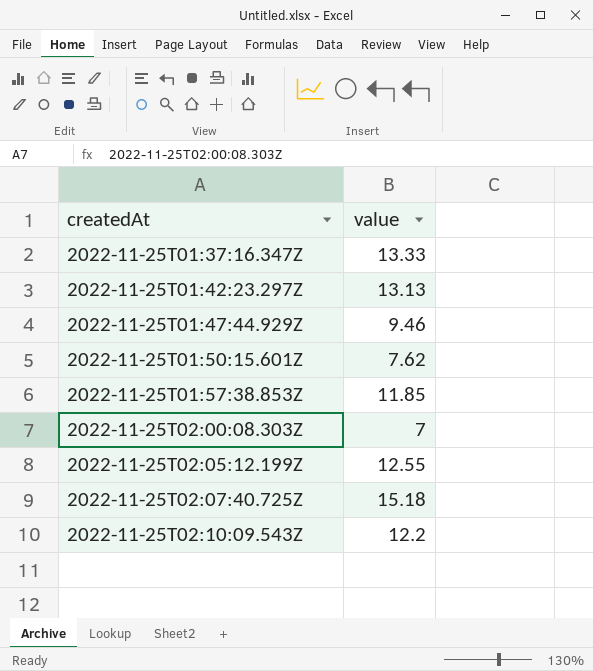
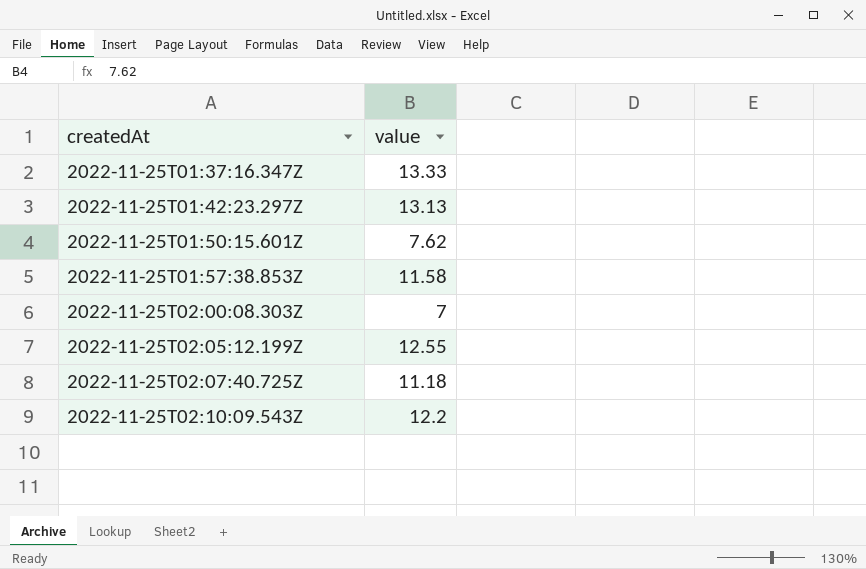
row 2022-11-25T01:47:44.929Z: 9.46 -> none
2022-11-25T01:57:38.853Z | value: 11.85 -> 11.58
2022-11-25T02:07:40.725Z | value: 15.18 -> 11.18

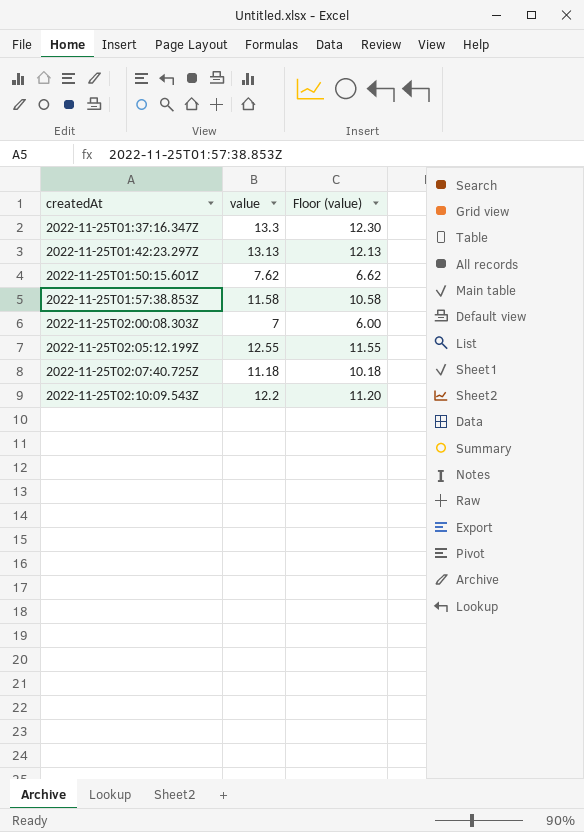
column Floor (value) | formula: none -> [value] - 1
2022-11-25T01:37:16.347Z | value: 13.33 -> 13.3

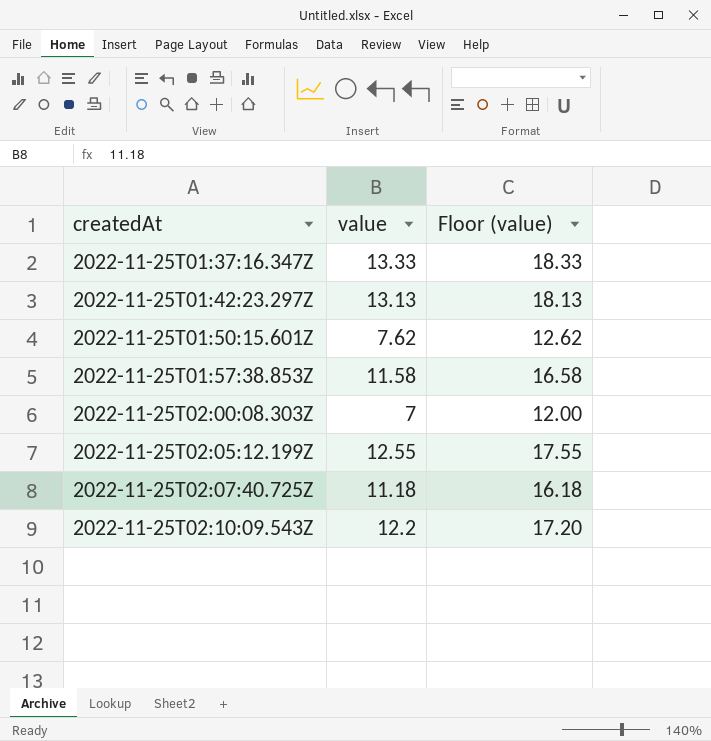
column Floor (value) | formula: [value] - 1 -> [value] + 5
2022-11-25T01:37:16.347Z | value: 13.3 -> 13.33

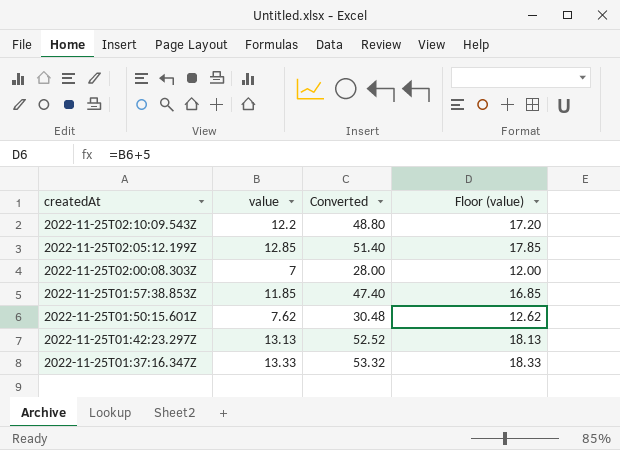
row order: createdAt ascending -> createdAt descending
column Converted | formula: none -> [value] * 4
row 2022-11-25T02:07:40.725Z: 11.18 | 16.18 -> none
2022-11-25T02:05:12.199Z | value: 12.55 -> 12.85
2022-11-25T02:05:12.199Z | Floor (value): 17.55 -> 17.85
2022-11-25T01:57:38.853Z | value: 11.58 -> 11.85
2022-11-25T01:57:38.853Z | Floor (value): 16.58 -> 16.85

